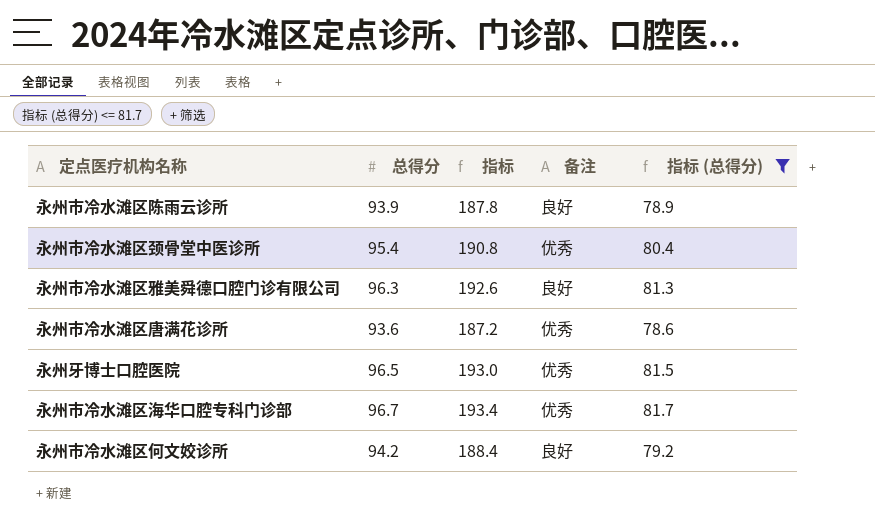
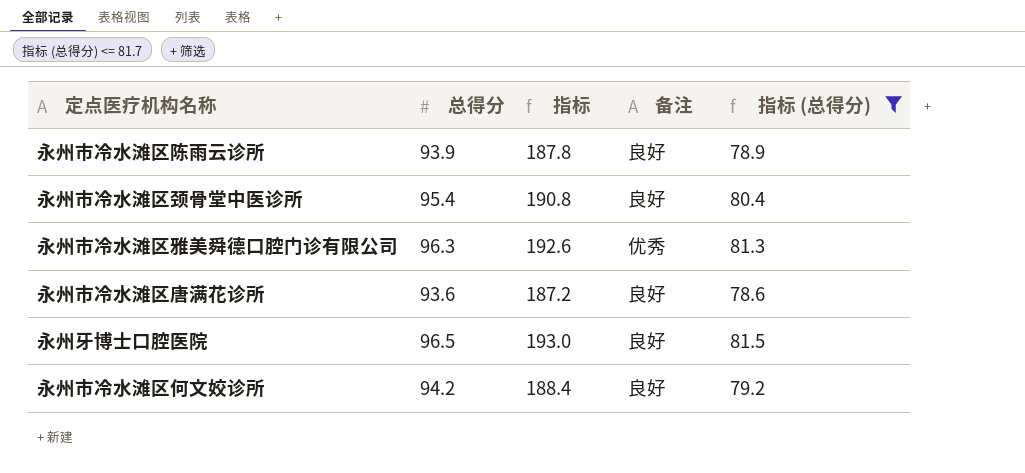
row 永州市冷水滩区海华口腔专科门诊部: 96.7 | 193.4 | 优秀 | 81.7 -> none
永州市冷水滩区颈骨堂中医诊所 | 备注: 优秀 -> 良好
永州市冷水滩区雅美舜德口腔门诊有限公司 | 备注: 良好 -> 优秀
永州市冷水滩区唐满花诊所 | 备注: 优秀 -> 良好
永州牙博士口腔医院 | 备注: 优秀 -> 良好

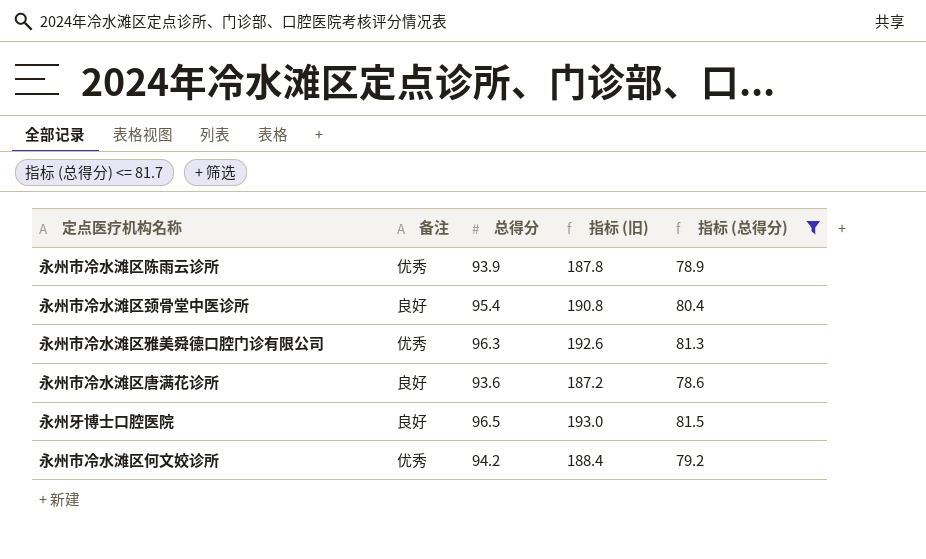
column 备注 | position: 4 -> 2
column name: 指标 -> 指标 (旧)
永州市冷水滩区陈雨云诊所 | 备注: 良好 -> 优秀
永州市冷水滩区何文姣诊所 | 备注: 良好 -> 优秀

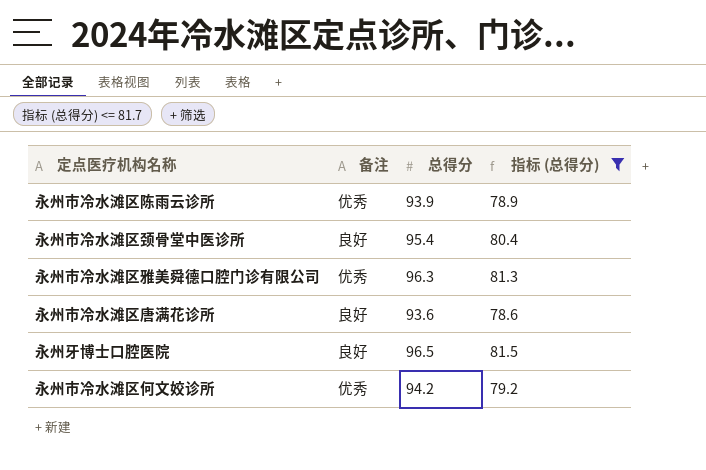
column 指标 (旧) | formula: [总得分] * 2 -> none

